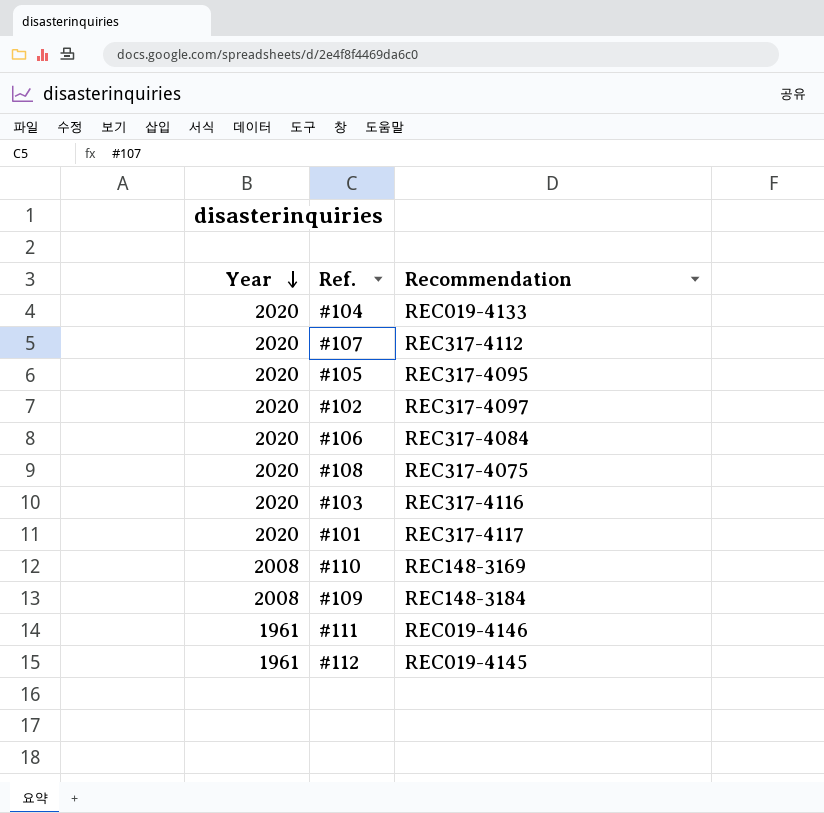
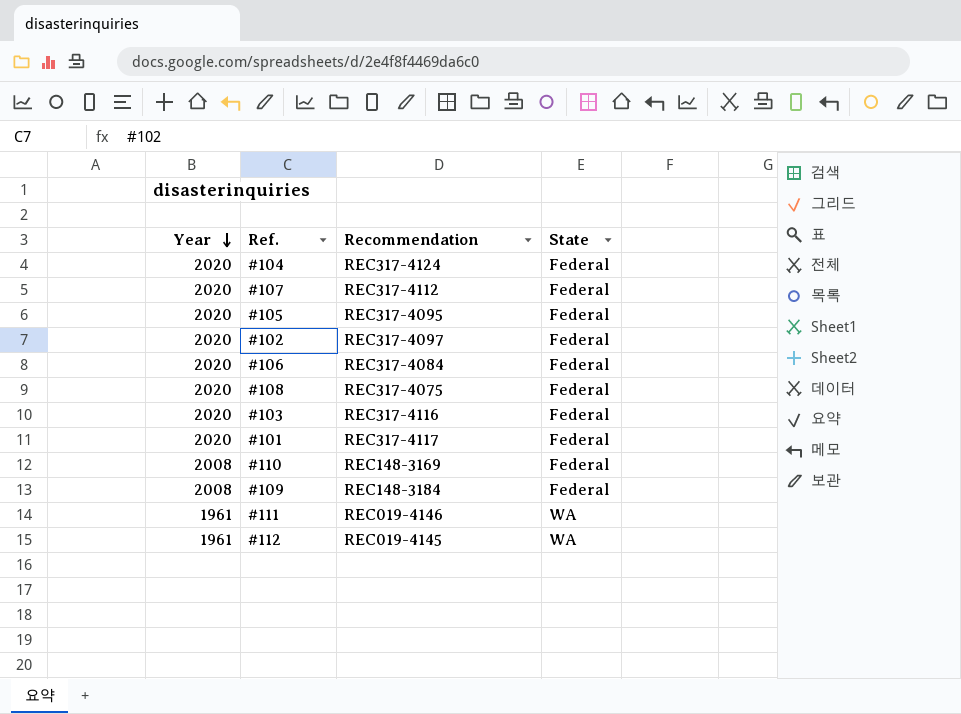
column State | position: none -> 4
#104 | Recommendation: REC019-4133 -> REC317-4124

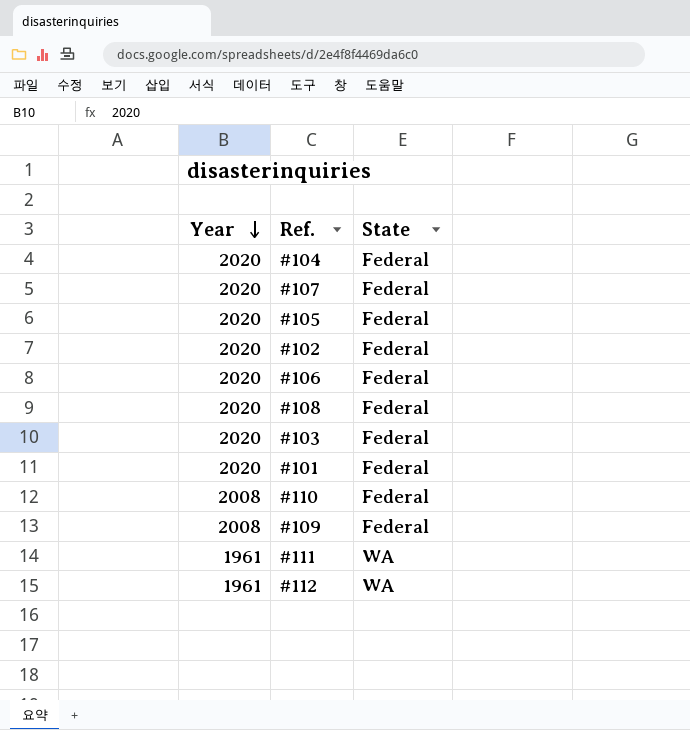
column Recommendation | position: 3 -> none

